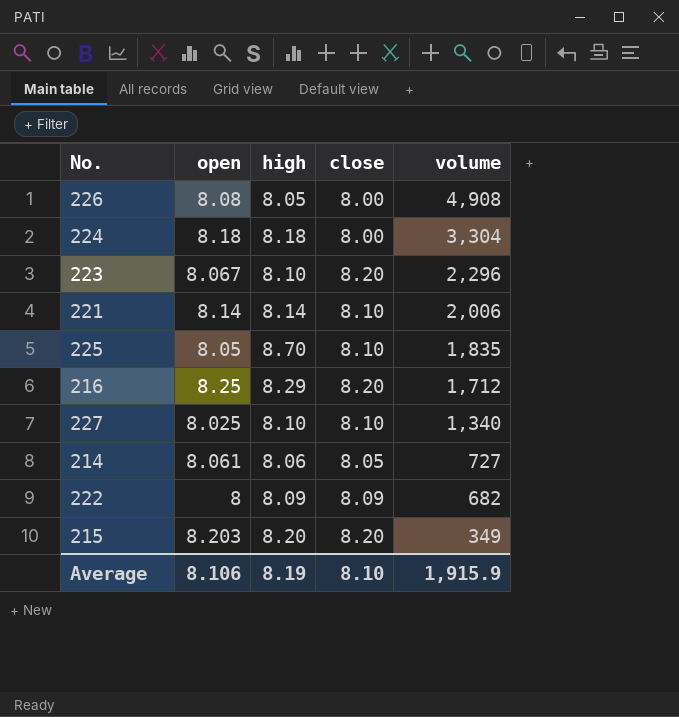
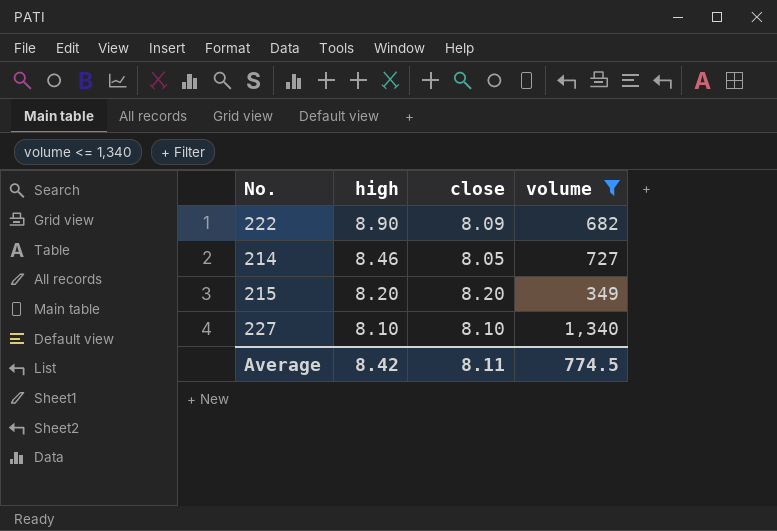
filter: none -> volume <= 1,340
row order: volume descending -> high descending
column open | position: 2 -> none
222 | high: 8.09 -> 8.90
214 | high: 8.06 -> 8.46
Average | high: 8.19 -> 8.42
Average | close: 8.10 -> 8.11
Average | volume: 1,915.9 -> 774.5

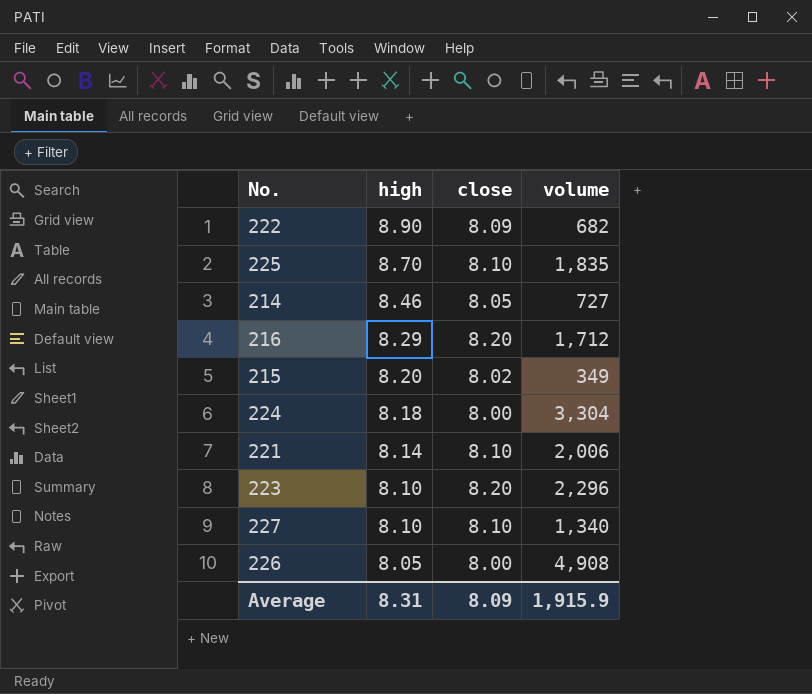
filter: volume <= 1,340 -> none
215 | close: 8.20 -> 8.02
Average | high: 8.42 -> 8.31
Average | close: 8.11 -> 8.09
Average | volume: 774.5 -> 1,915.9

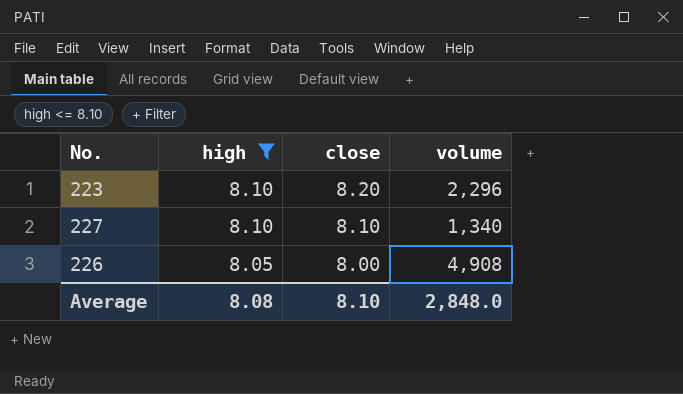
filter: none -> high <= 8.10
Average | high: 8.31 -> 8.08
Average | close: 8.09 -> 8.10
Average | volume: 1,915.9 -> 2,848.0

